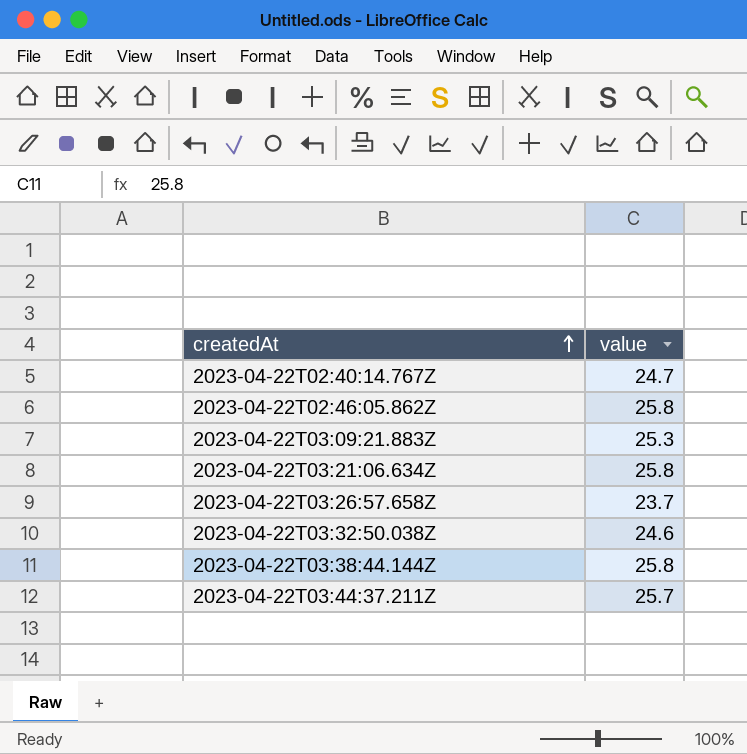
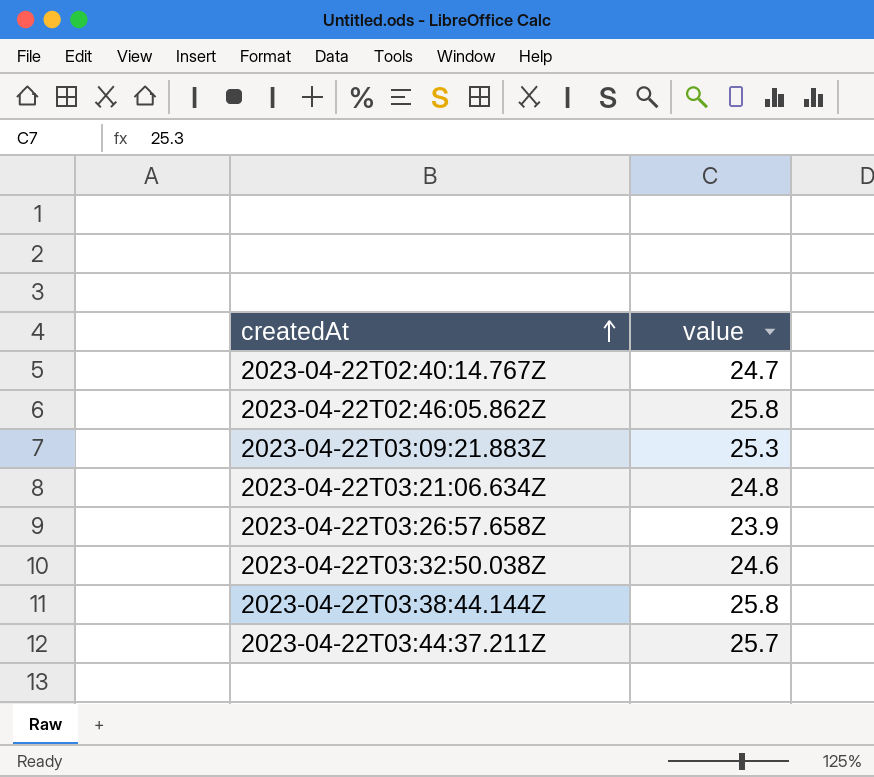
2023-04-22T03:21:06.634Z | value: 25.8 -> 24.8
2023-04-22T03:26:57.658Z | value: 23.7 -> 23.9

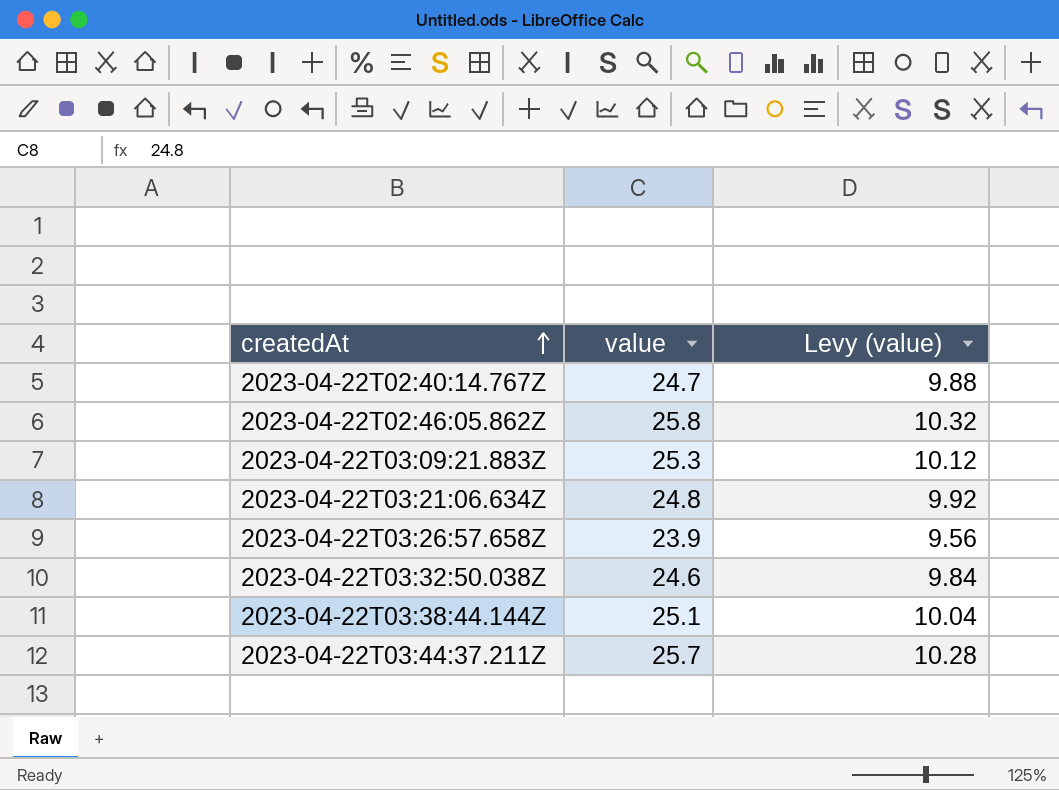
column Levy (value) | formula: none -> [value] * 0.4
2023-04-22T03:38:44.144Z | value: 25.8 -> 25.1

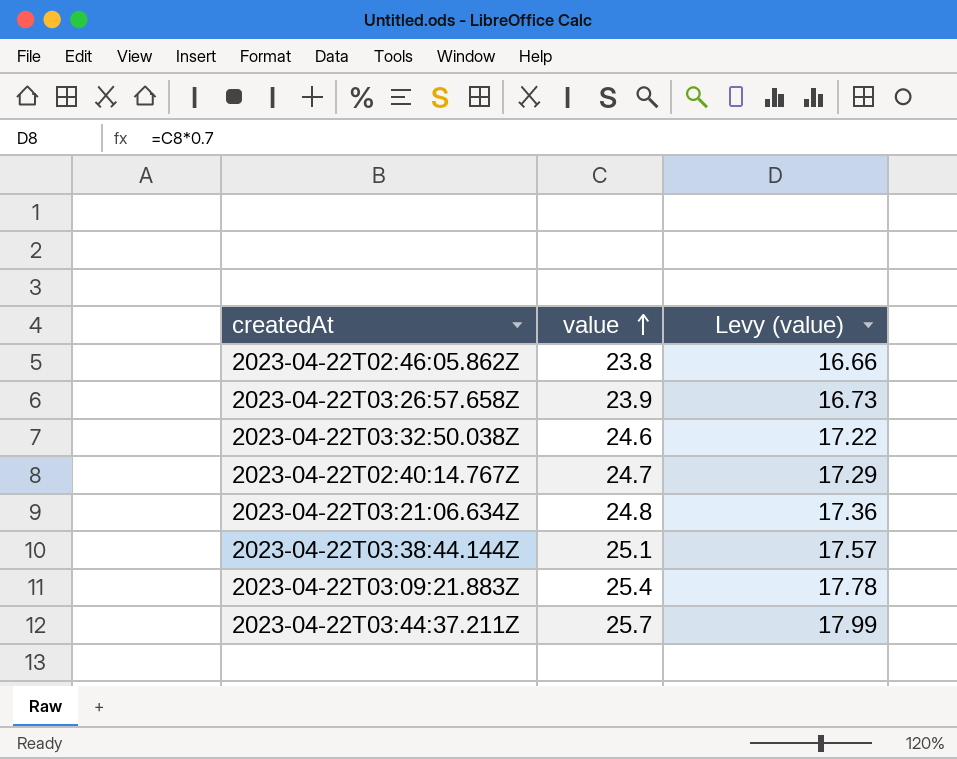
row order: createdAt ascending -> value ascending
column Levy (value) | formula: [value] * 0.4 -> [value] * 0.7
2023-04-22T02:46:05.862Z | value: 25.8 -> 23.8
2023-04-22T03:09:21.883Z | value: 25.3 -> 25.4

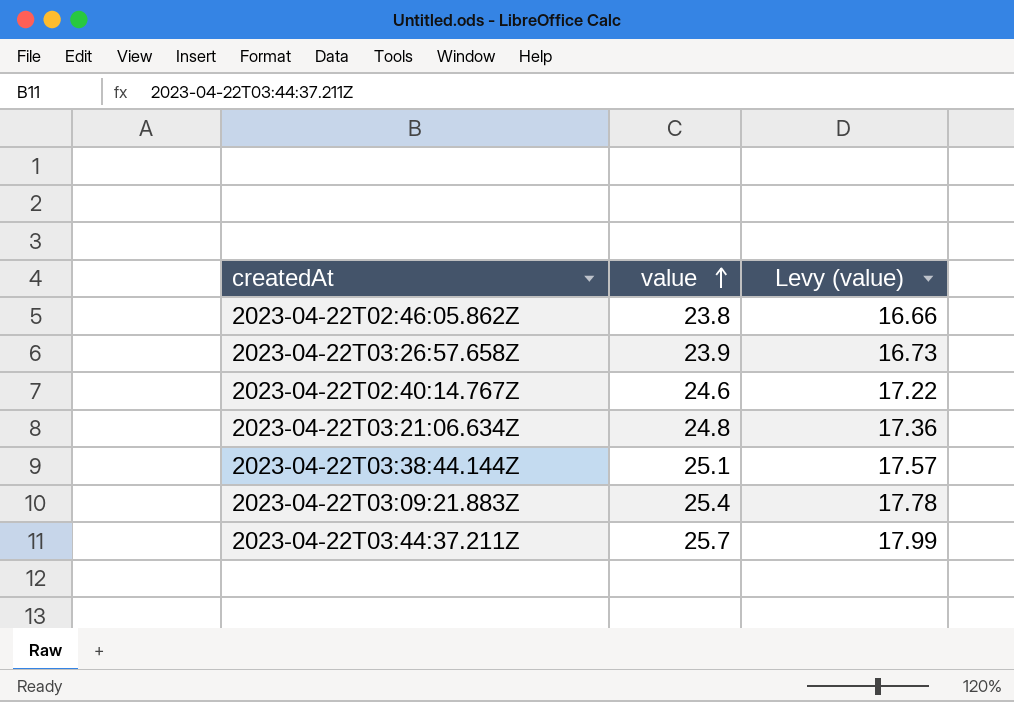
row 2023-04-22T03:32:50.038Z: 24.6 | 17.22 -> none
2023-04-22T02:40:14.767Z | value: 24.7 -> 24.6
2023-04-22T02:40:14.767Z | Levy (value): 17.29 -> 17.22

